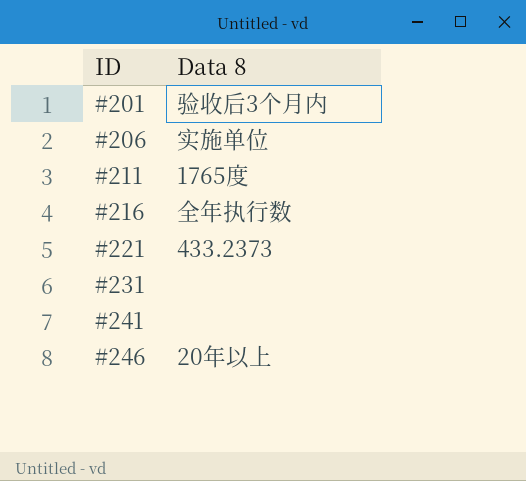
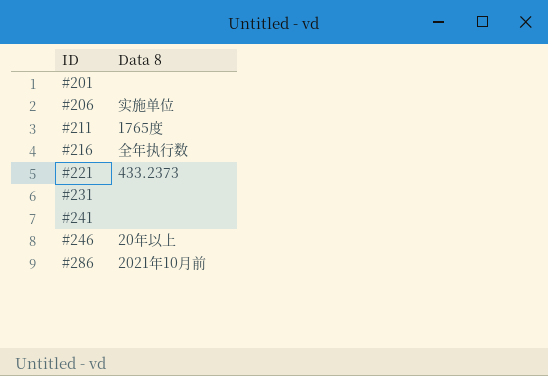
#201 | Data 8: 验收后3个月内 -> none
row #286: none -> 2021年10月前

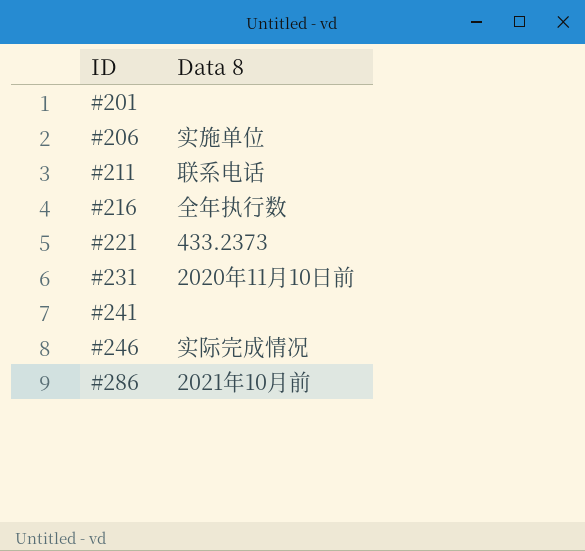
#211 | Data 8: 1765度 -> 联系电话
#231 | Data 8: none -> 2020年11月10日前
#246 | Data 8: 20年以上 -> 实际完成情况

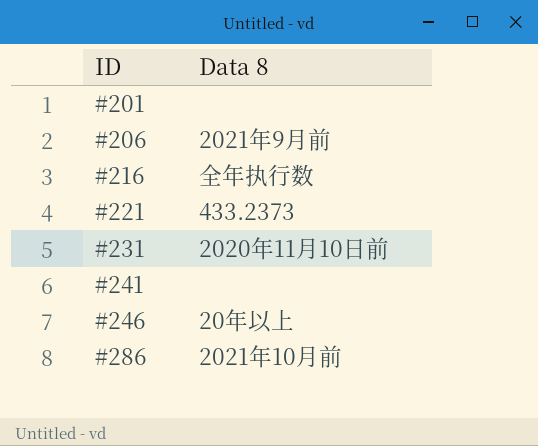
row #211: 联系电话 -> none
#206 | Data 8: 实施单位 -> 2021年9月前
#246 | Data 8: 实际完成情况 -> 20年以上

